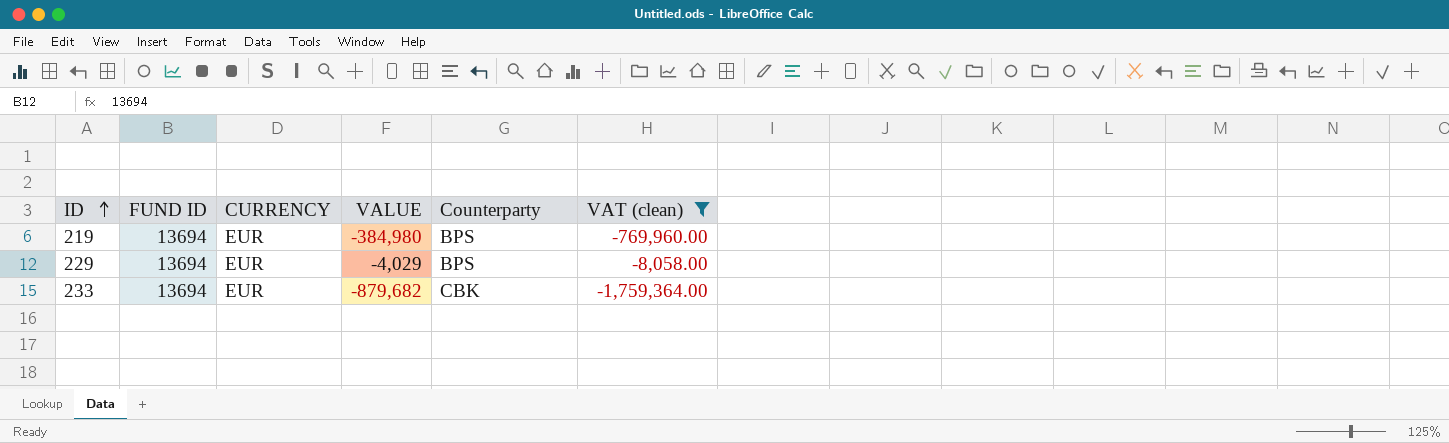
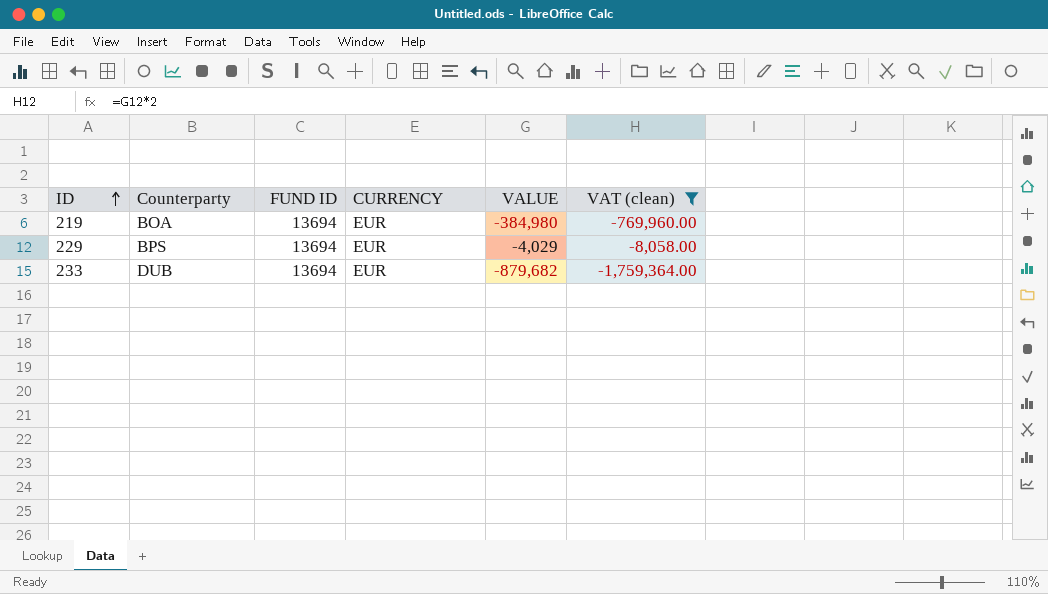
column Counterparty | position: 5 -> 2
219 | Counterparty: BPS -> BOA
233 | Counterparty: CBK -> DUB

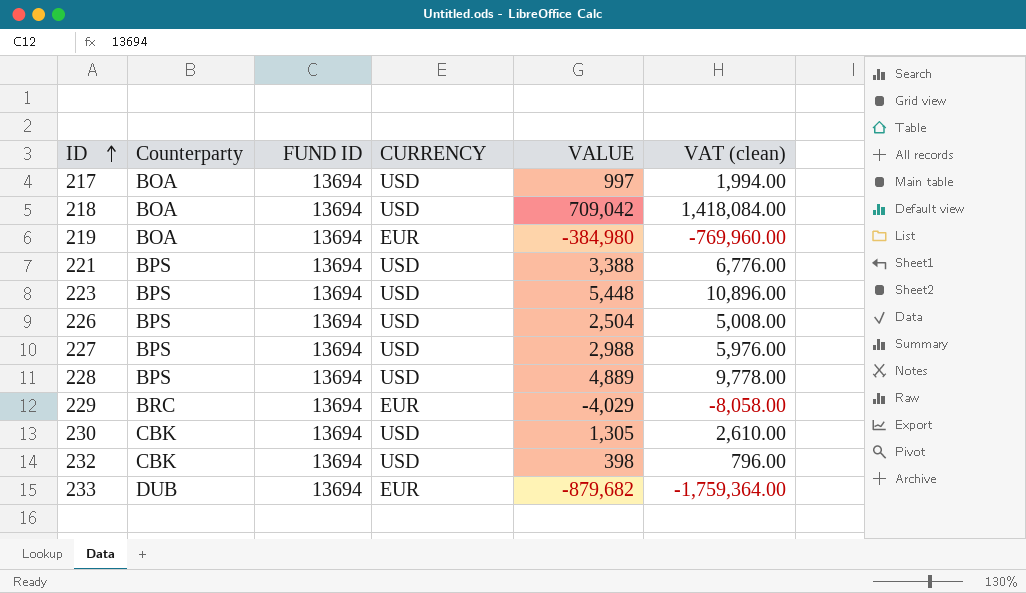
filter: VAT (clean) <= -8,058.00 -> none
229 | Counterparty: BPS -> BRC

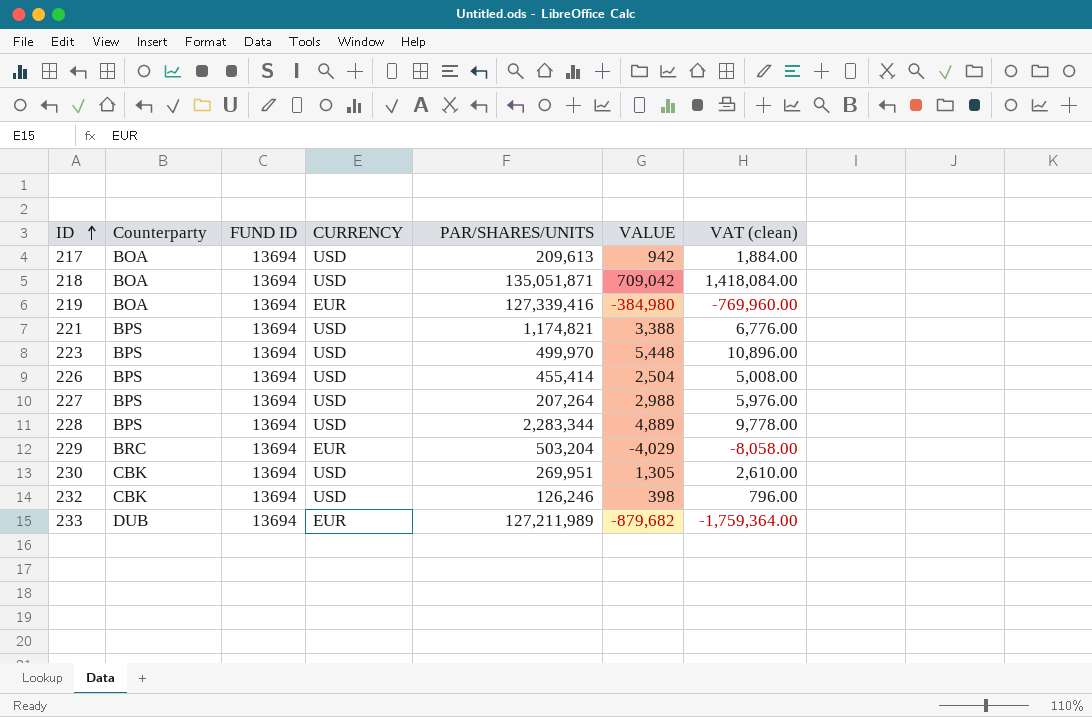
column PAR/SHARES/UNITS | position: none -> 5
217 | VALUE: 997 -> 942
217 | VAT (clean): 1,994.00 -> 1,884.00

